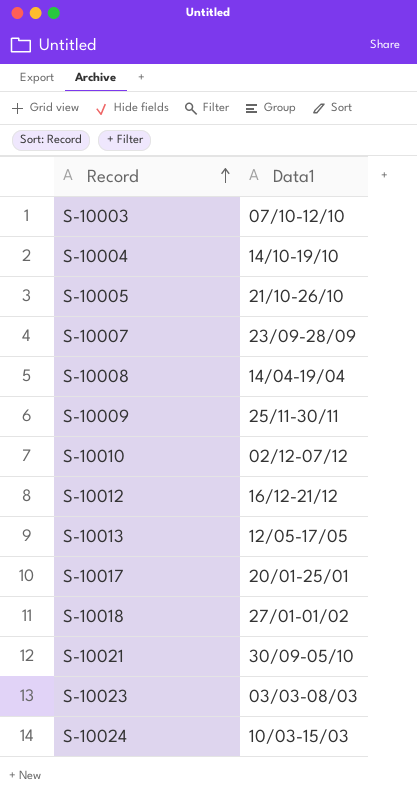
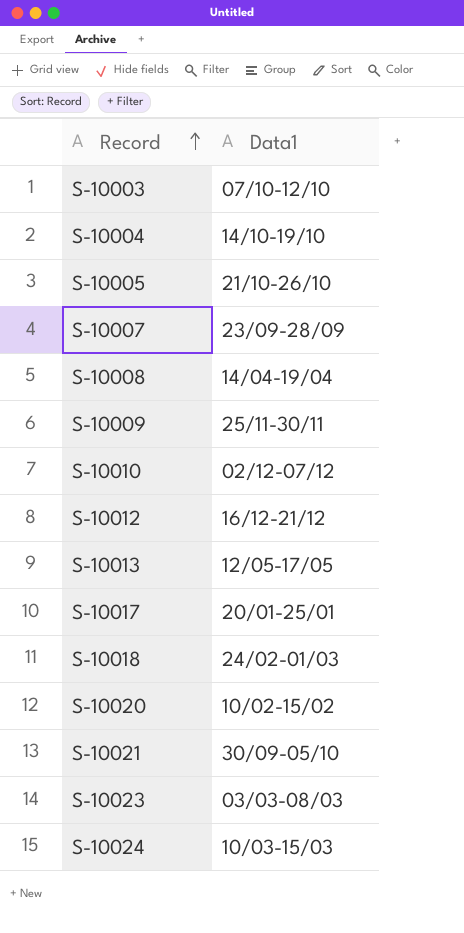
S-10018 | Data1: 27/01-01/02 -> 24/02-01/03
row S-10020: none -> 10/02-15/02

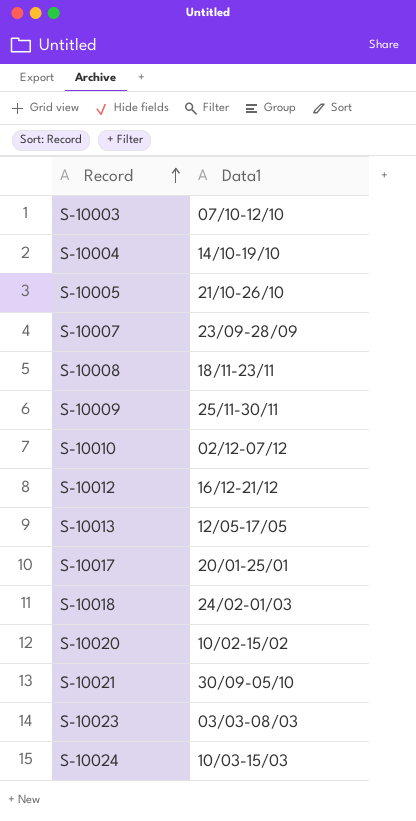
S-10008 | Data1: 14/04-19/04 -> 18/11-23/11

